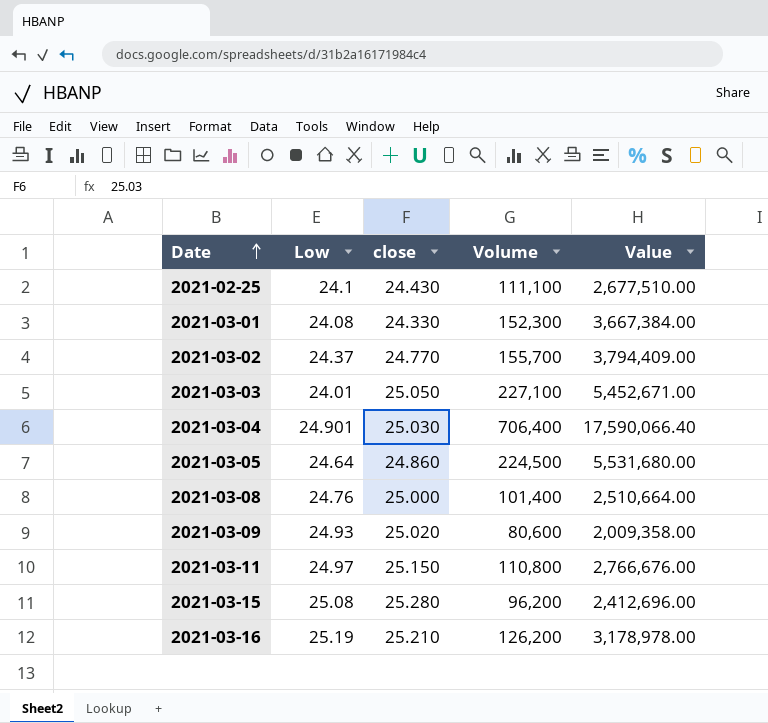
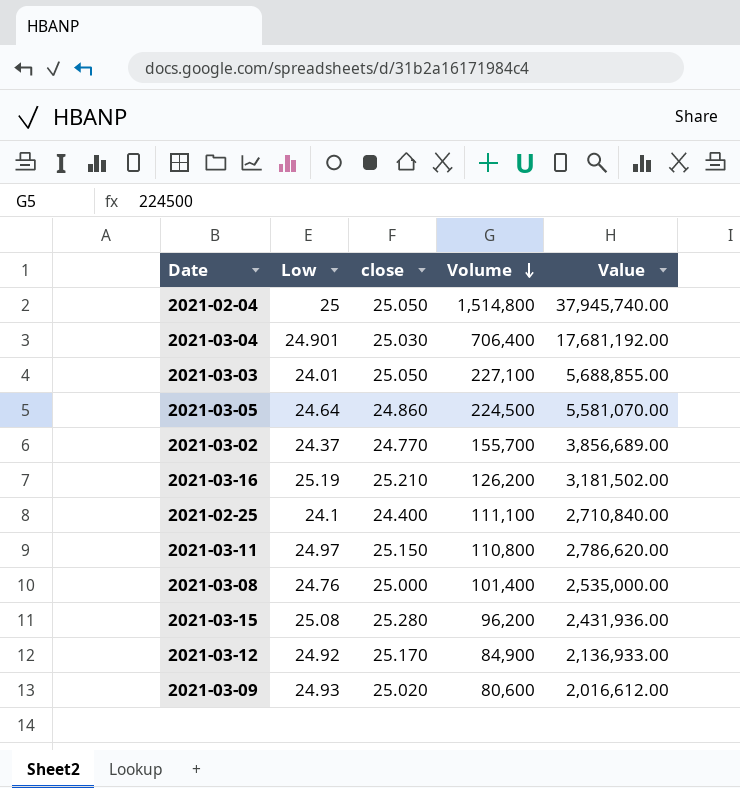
row order: Date ascending -> Volume descending
column Value | formula: [Low] * [Volume] -> [close] * [Volume]
row 2021-03-01: 24.08 | 24.330 | 152,300 | 3,667,384.00 -> none
row 2021-02-04: none -> 25 | 25.050 | 1,514,800 | 37,945,740.00
2021-02-25 | close: 24.430 -> 24.400
row 2021-03-12: none -> 24.92 | 25.170 | 84,900 | 2,136,933.00

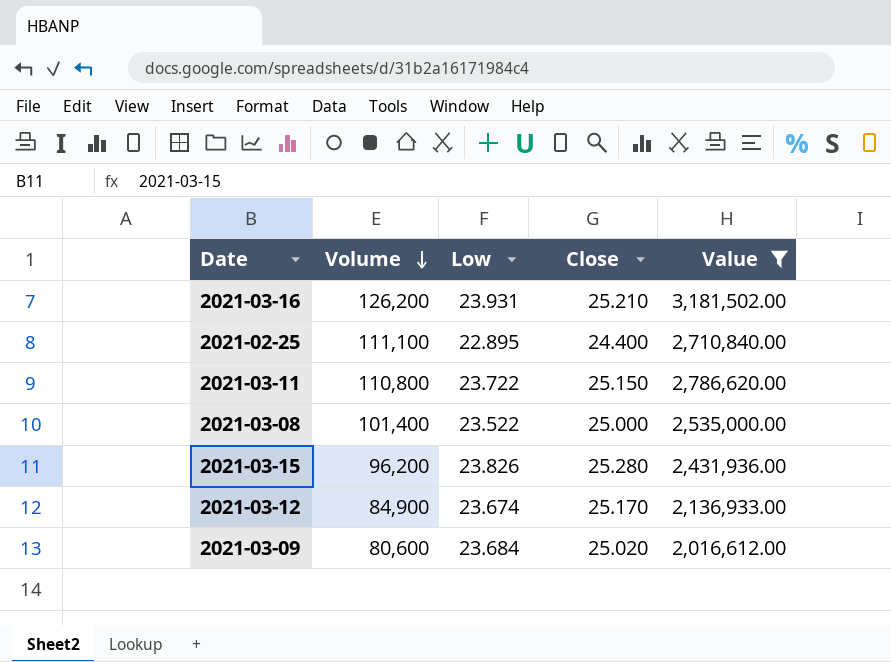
filter: none -> Value <= 3,181,502.00
column Volume | position: 4 -> 2
column name: close -> Close
2021-03-16 | Low: 25.19 -> 23.931
2021-02-25 | Low: 24.1 -> 22.895
2021-03-11 | Low: 24.97 -> 23.722
2021-03-08 | Low: 24.76 -> 23.522
2021-03-15 | Low: 25.08 -> 23.826
2021-03-12 | Low: 24.92 -> 23.674
2021-03-09 | Low: 24.93 -> 23.684

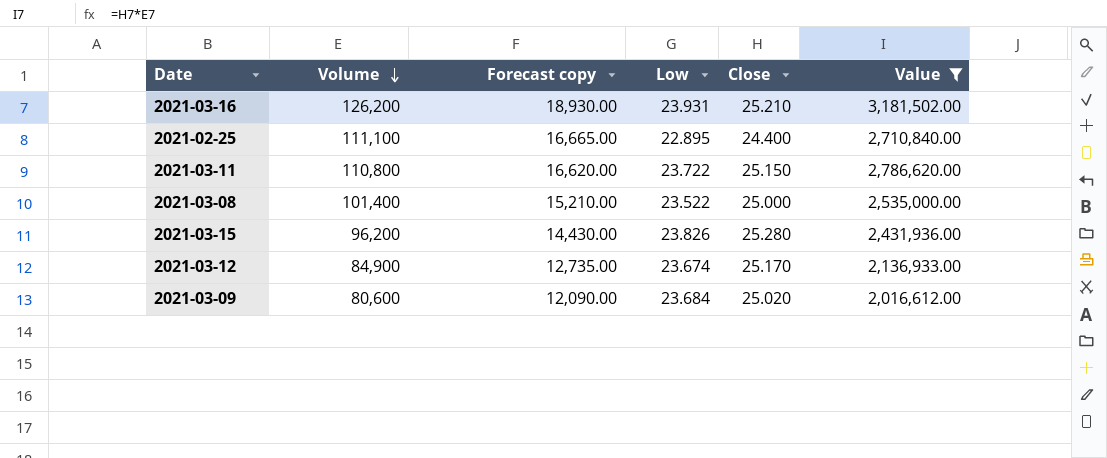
column Forecast copy | formula: none -> [Volume] * 0.15

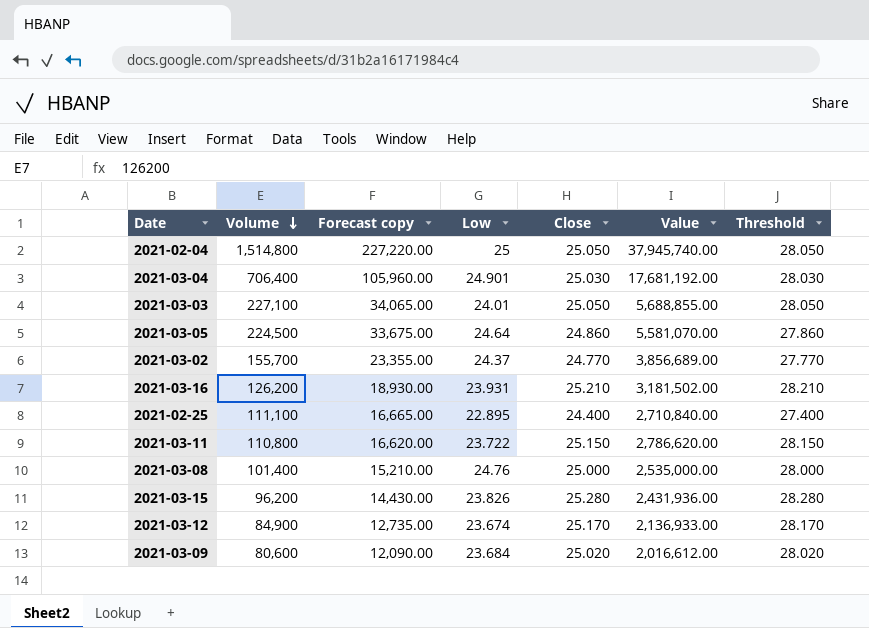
filter: Value <= 3,181,502.00 -> none
column Threshold | formula: none -> [Close] + 3
2021-03-08 | Low: 23.522 -> 24.76

